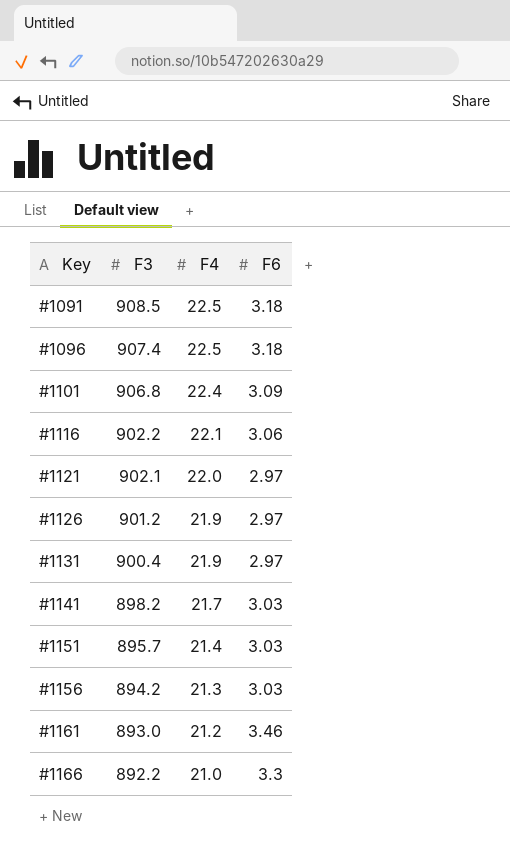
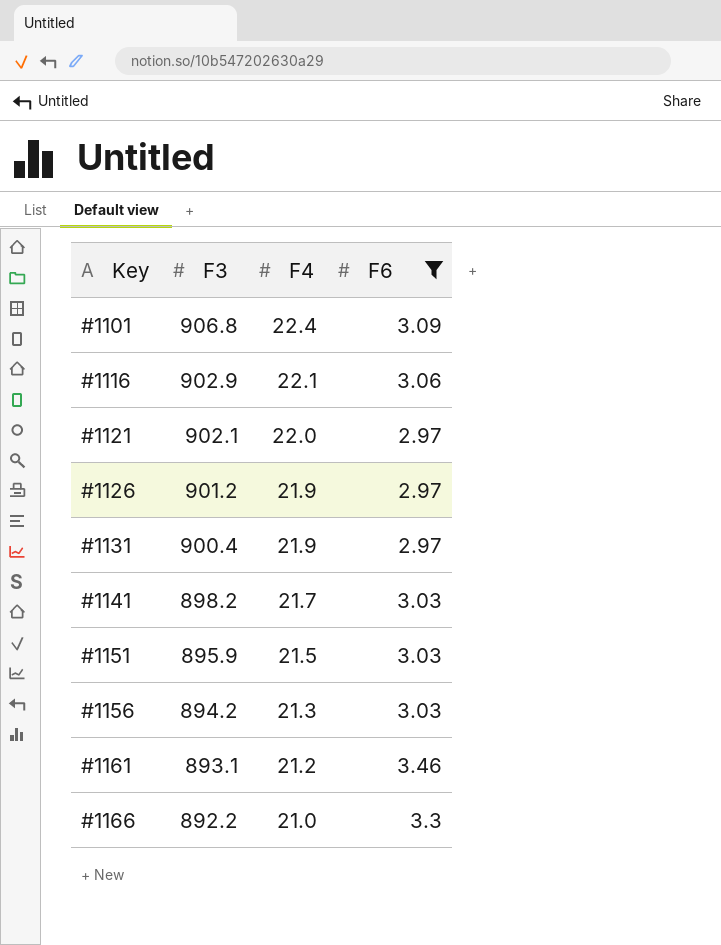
filter: none -> F6 != 3.18
#1116 | F3: 902.2 -> 902.9
#1151 | F3: 895.7 -> 895.9
#1151 | F4: 21.4 -> 21.5
#1161 | F3: 893.0 -> 893.1

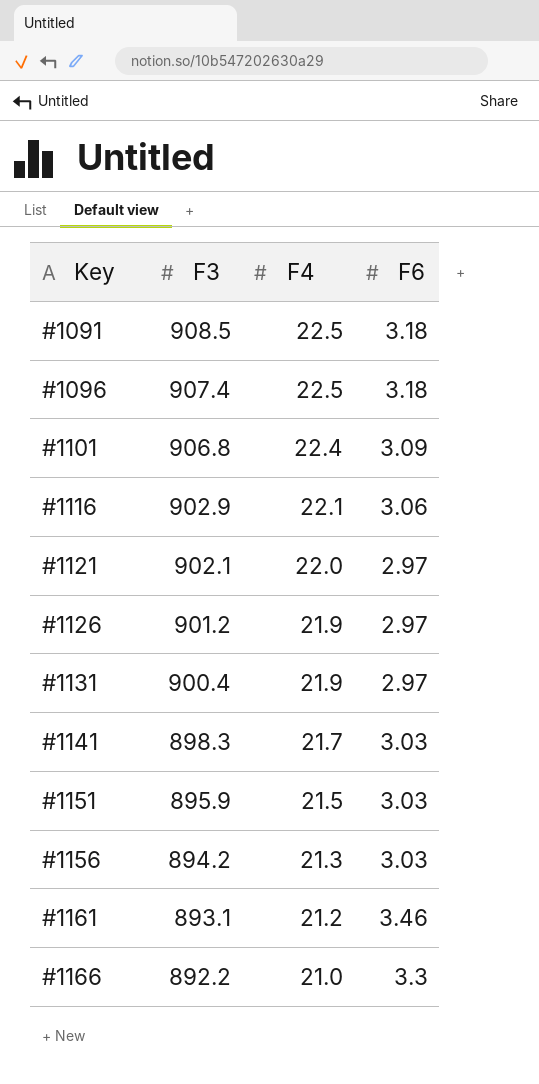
filter: F6 != 3.18 -> none
#1141 | F3: 898.2 -> 898.3

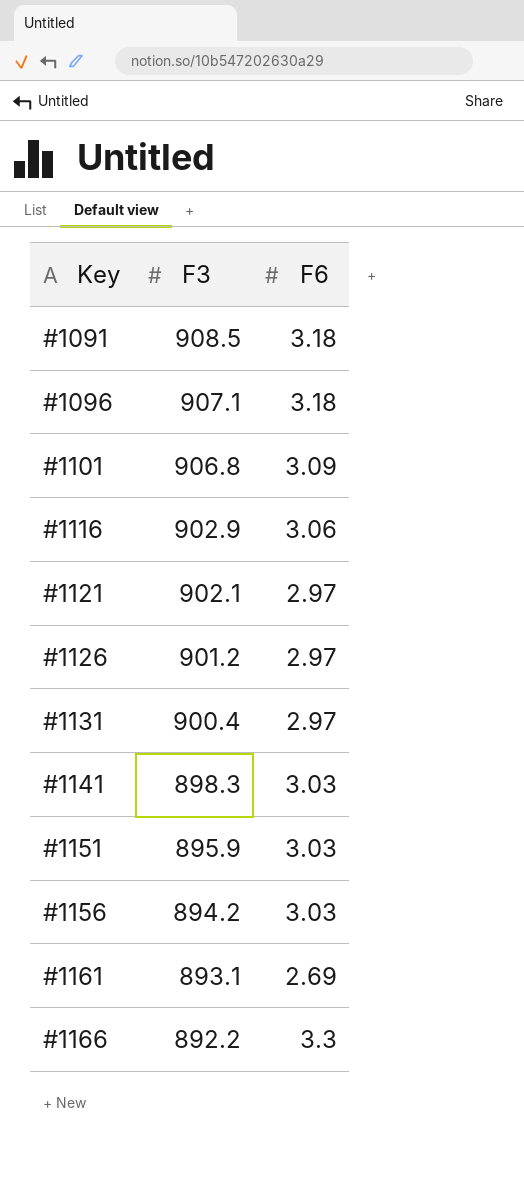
column F4 | position: 3 -> none
#1096 | F3: 907.4 -> 907.1
#1161 | F6: 3.46 -> 2.69

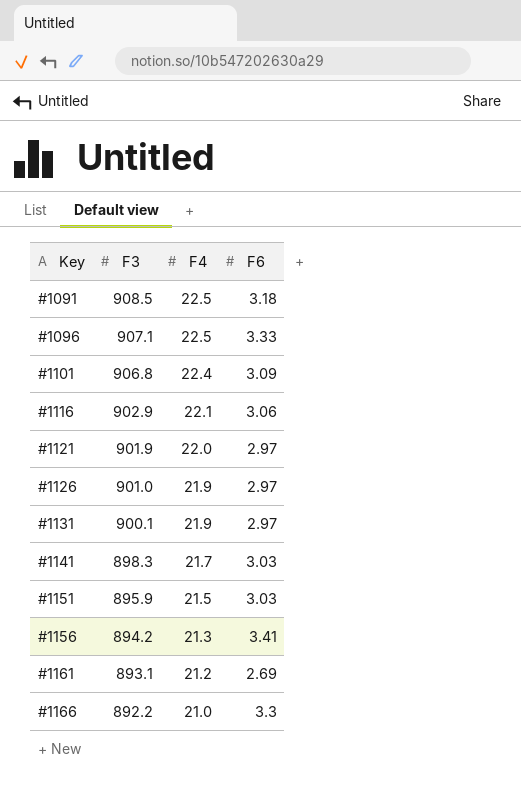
column F4 | position: none -> 3
#1096 | F6: 3.18 -> 3.33
#1121 | F3: 902.1 -> 901.9
#1126 | F3: 901.2 -> 901.0
#1131 | F3: 900.4 -> 900.1
#1156 | F6: 3.03 -> 3.41

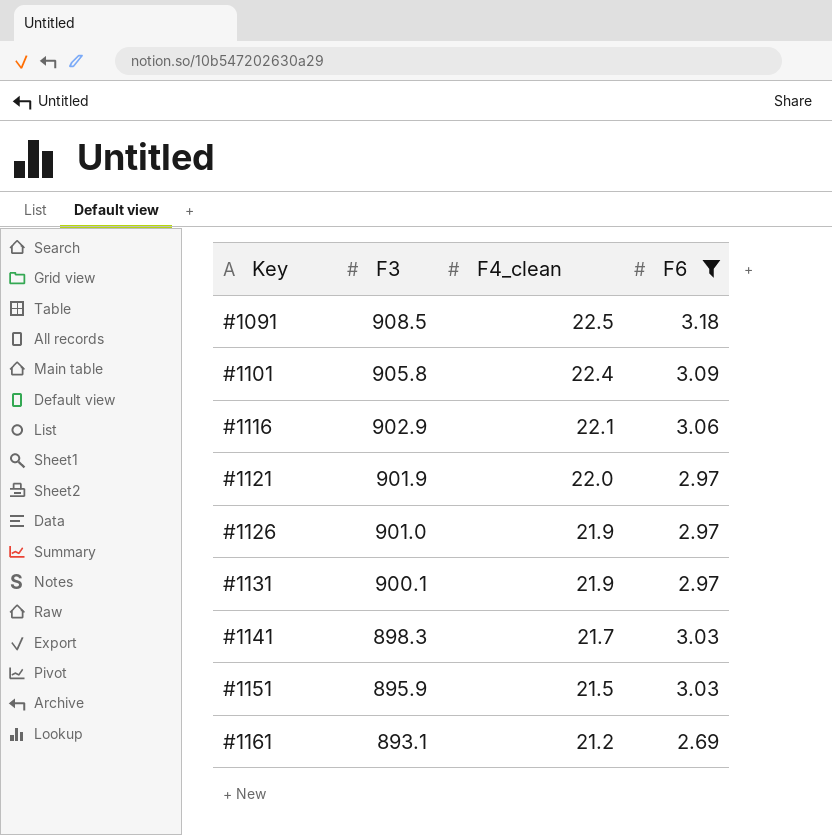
filter: none -> F6 <= 3.18
column name: F4 -> F4_clean
#1101 | F3: 906.8 -> 905.8

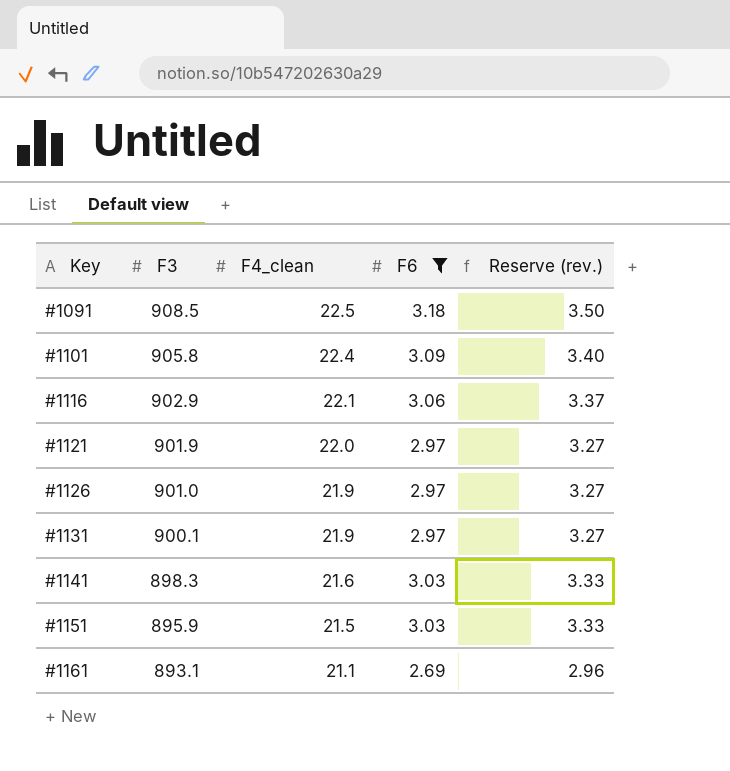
column Reserve (rev.) | formula: none -> [F6] * 1.1
#1141 | F4_clean: 21.7 -> 21.6
#1161 | F4_clean: 21.2 -> 21.1

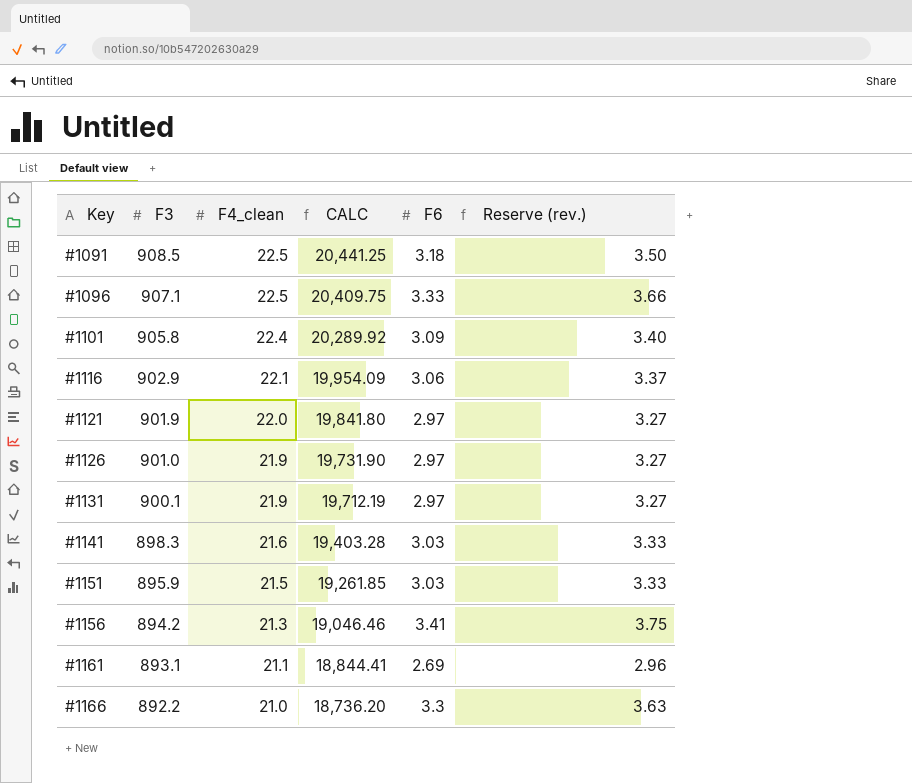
filter: F6 <= 3.18 -> none
column CALC | formula: none -> [F3] * [F4_clean]

